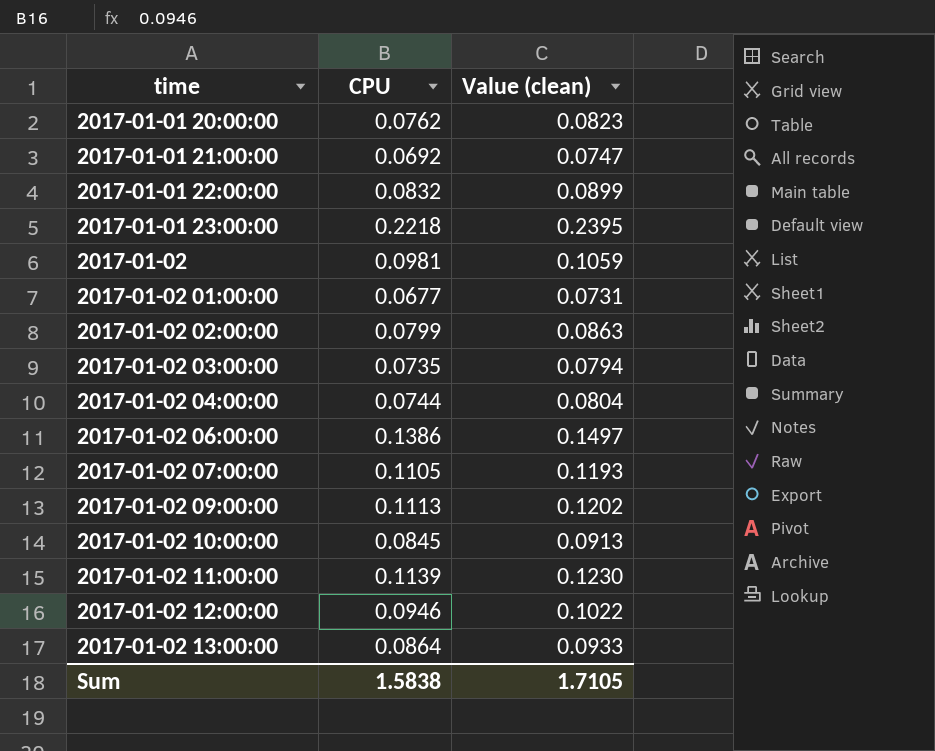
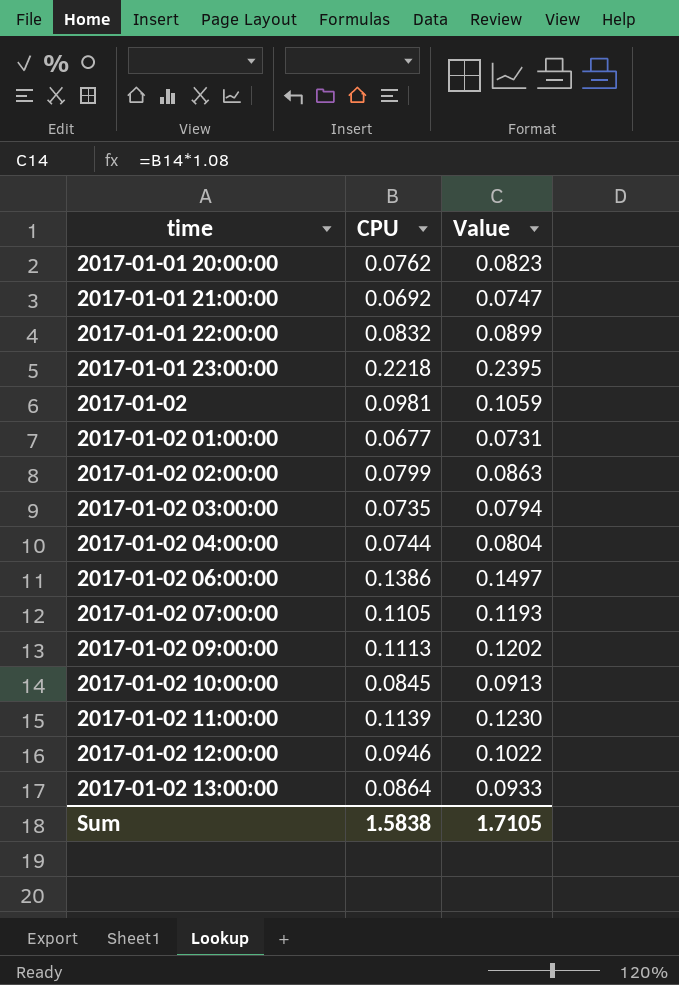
column name: Value (clean) -> Value

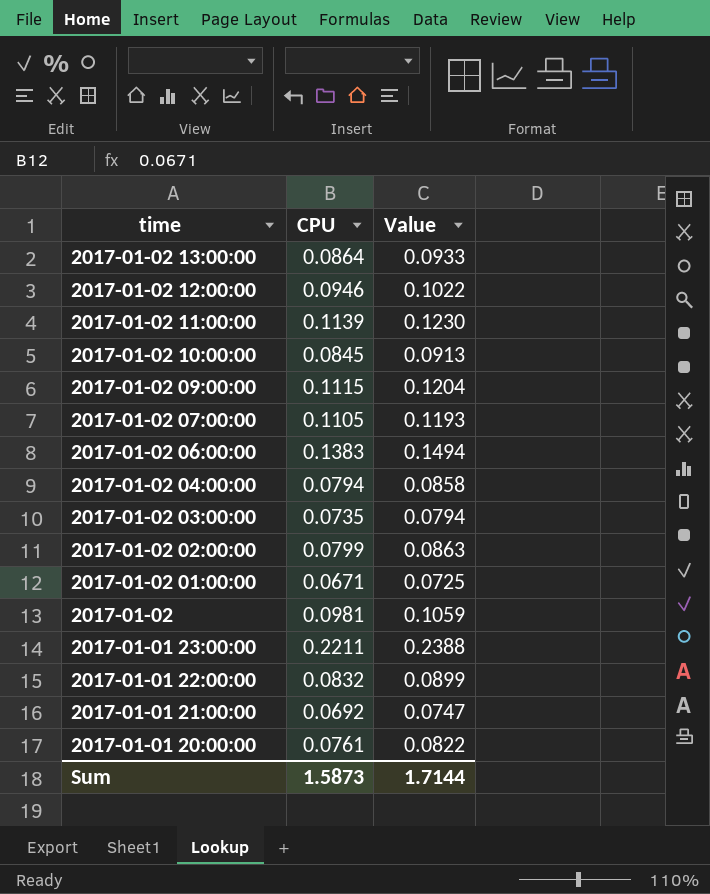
row order: time ascending -> time descending
2017-01-02 09:00:00 | CPU: 0.1113 -> 0.1115
2017-01-02 09:00:00 | Value: 0.1202 -> 0.1204
2017-01-02 06:00:00 | CPU: 0.1386 -> 0.1383
2017-01-02 06:00:00 | Value: 0.1497 -> 0.1494
2017-01-02 04:00:00 | CPU: 0.0744 -> 0.0794
2017-01-02 04:00:00 | Value: 0.0804 -> 0.0858
2017-01-02 01:00:00 | CPU: 0.0677 -> 0.0671
2017-01-02 01:00:00 | Value: 0.0731 -> 0.0725
2017-01-01 23:00:00 | CPU: 0.2218 -> 0.2211
2017-01-01 23:00:00 | Value: 0.2395 -> 0.2388
2017-01-01 20:00:00 | CPU: 0.0762 -> 0.0761
2017-01-01 20:00:00 | Value: 0.0823 -> 0.0822
Sum | CPU: 1.5838 -> 1.5873
Sum | Value: 1.7105 -> 1.7144

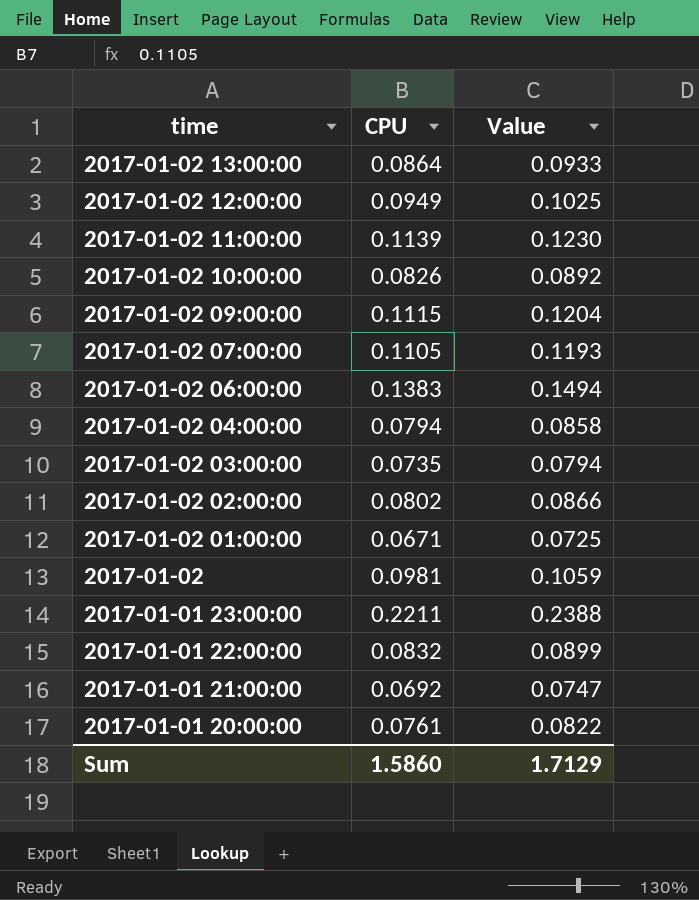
2017-01-02 12:00:00 | CPU: 0.0946 -> 0.0949
2017-01-02 12:00:00 | Value: 0.1022 -> 0.1025
2017-01-02 10:00:00 | CPU: 0.0845 -> 0.0826
2017-01-02 10:00:00 | Value: 0.0913 -> 0.0892
2017-01-02 02:00:00 | CPU: 0.0799 -> 0.0802
2017-01-02 02:00:00 | Value: 0.0863 -> 0.0866
Sum | CPU: 1.5873 -> 1.5860
Sum | Value: 1.7144 -> 1.7129

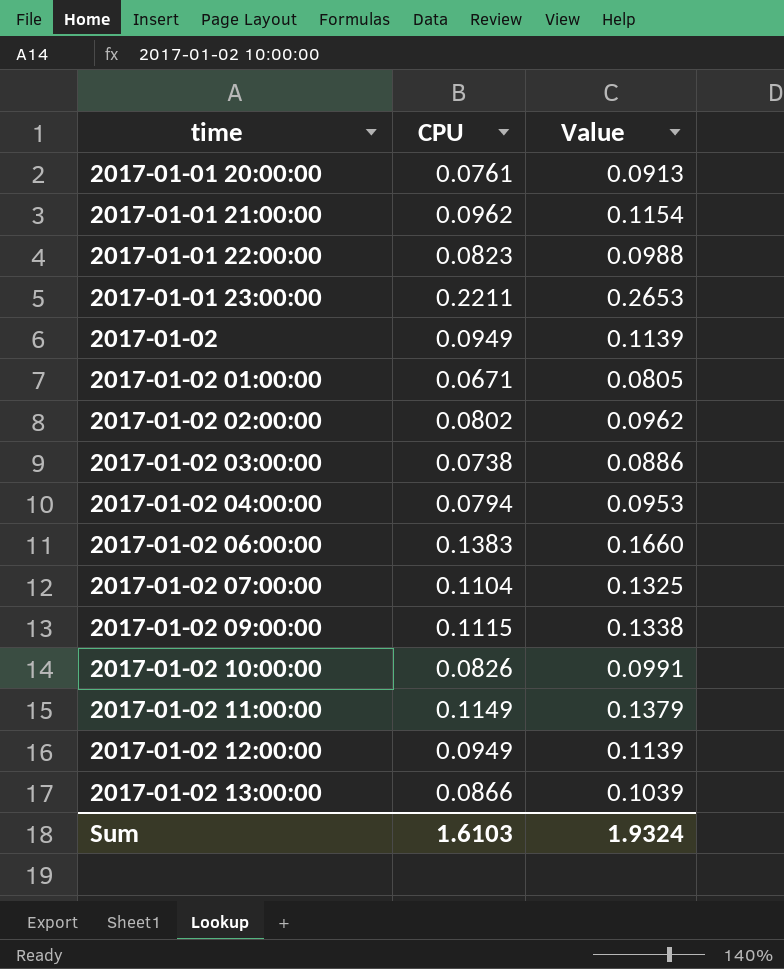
row order: time descending -> time ascending
column Value | formula: [CPU] * 1.08 -> [CPU] * 1.2
2017-01-01 21:00:00 | CPU: 0.0692 -> 0.0962
2017-01-01 22:00:00 | CPU: 0.0832 -> 0.0823
2017-01-02 | CPU: 0.0981 -> 0.0949
2017-01-02 03:00:00 | CPU: 0.0735 -> 0.0738
2017-01-02 07:00:00 | CPU: 0.1105 -> 0.1104
2017-01-02 11:00:00 | CPU: 0.1139 -> 0.1149
2017-01-02 13:00:00 | CPU: 0.0864 -> 0.0866
Sum | CPU: 1.5860 -> 1.6103
Sum | Value: 1.7129 -> 1.9324

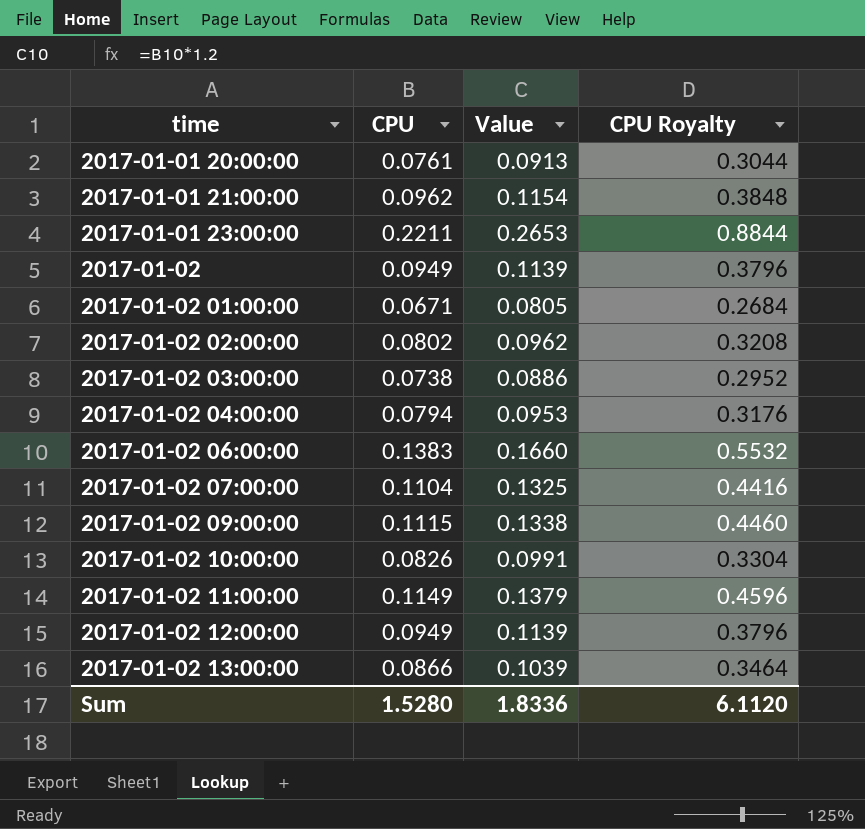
column CPU Royalty | formula: none -> [CPU] * 4
row 2017-01-01 22:00:00: 0.0823 | 0.0988 -> none
Sum | CPU: 1.6103 -> 1.5280
Sum | Value: 1.9324 -> 1.8336

